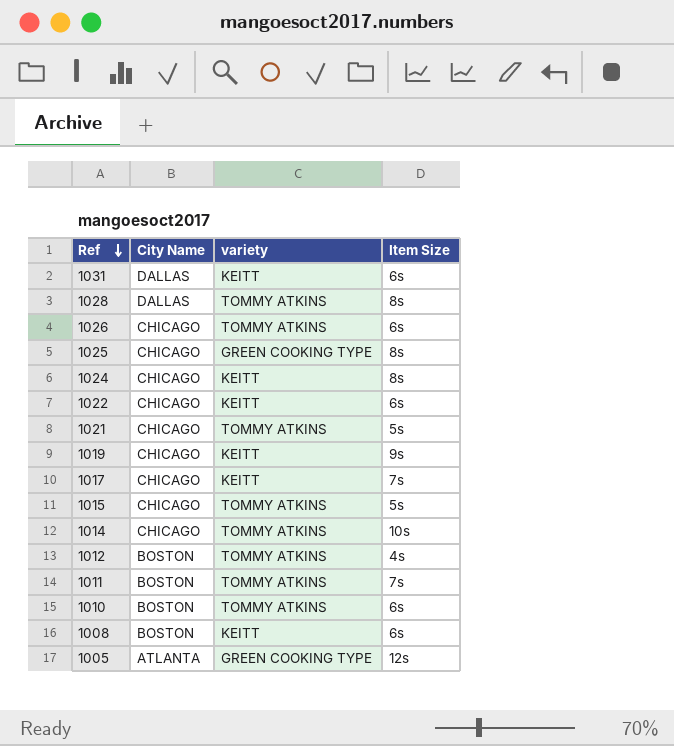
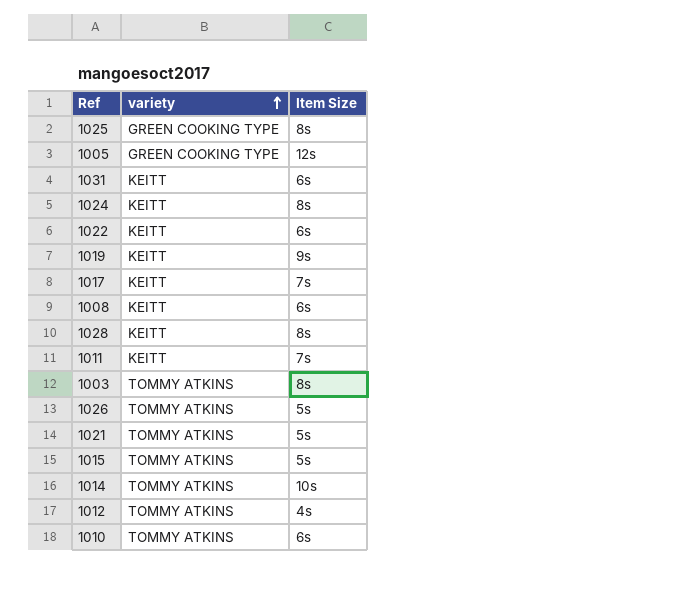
row order: Ref descending -> variety ascending
column City Name | position: 2 -> none
1028 | variety: TOMMY ATKINS -> KEITT
1011 | variety: TOMMY ATKINS -> KEITT
row 1003: none -> TOMMY ATKINS | 8s
1026 | Item Size: 6s -> 5s

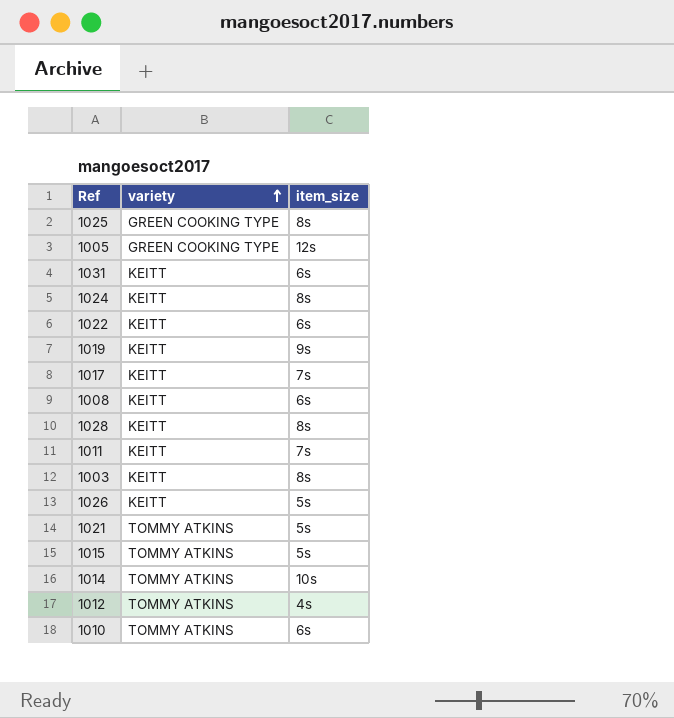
column name: Item Size -> item_size
1003 | variety: TOMMY ATKINS -> KEITT
1026 | variety: TOMMY ATKINS -> KEITT

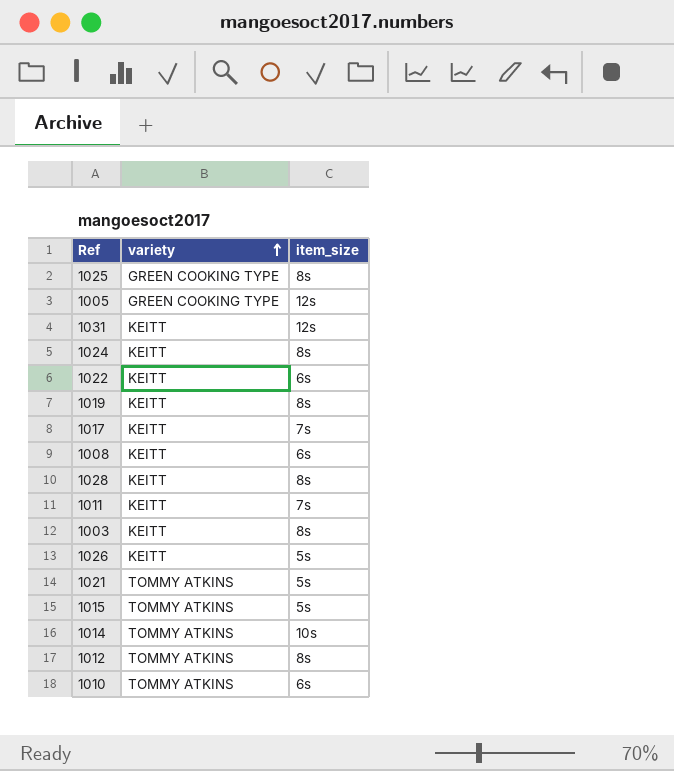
1031 | item_size: 6s -> 12s
1019 | item_size: 9s -> 8s
1012 | item_size: 4s -> 8s

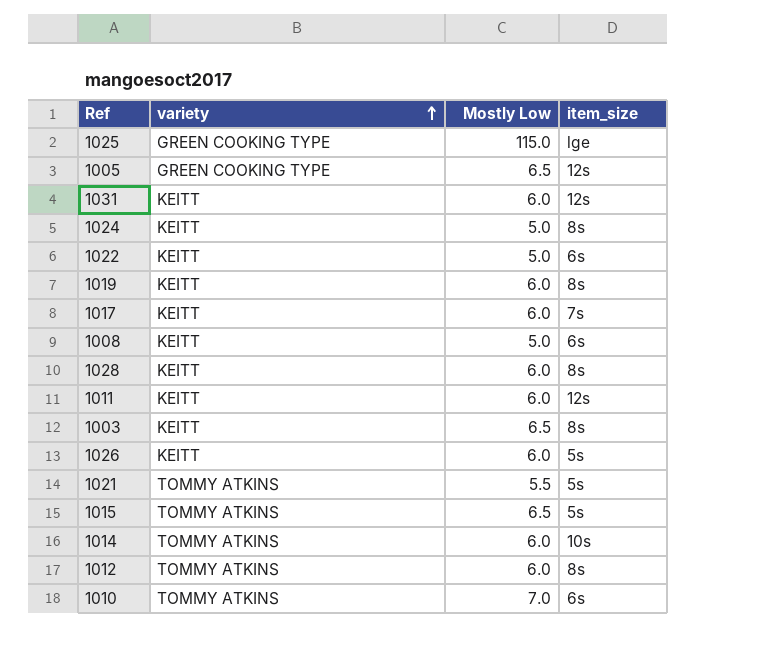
column Mostly Low | position: none -> 3
1025 | item_size: 8s -> lge
1011 | item_size: 7s -> 12s

